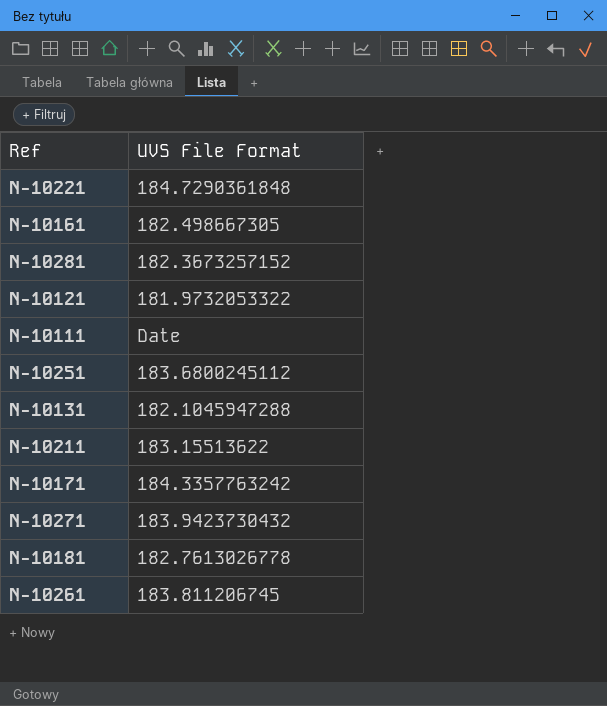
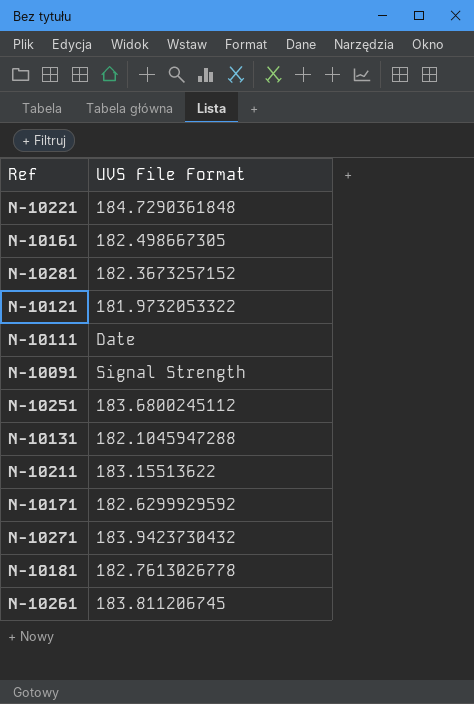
row N-10091: none -> Signal Strength
N-10171 | UVS File Format: 184.3357763242 -> 182.6299929592

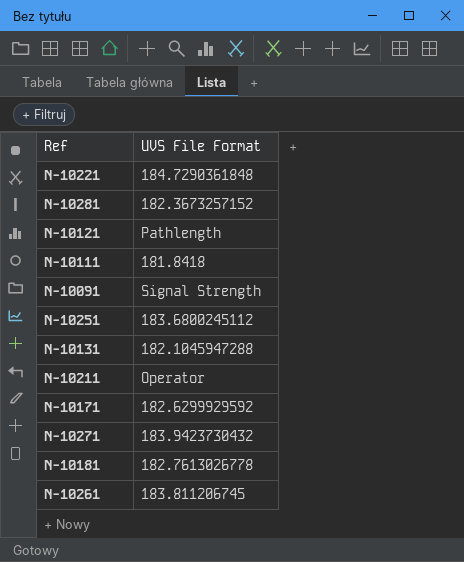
row N-10161: 182.498667305 -> none
N-10121 | UVS File Format: 181.9732053322 -> Pathlength
N-10111 | UVS File Format: Date -> 181.8418
N-10211 | UVS File Format: 183.15513622 -> Operator

